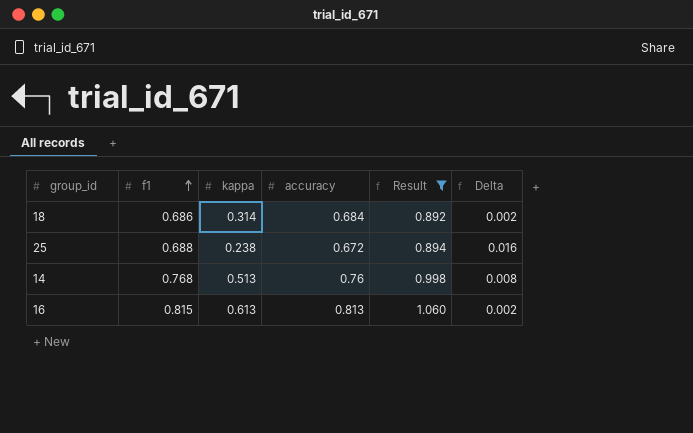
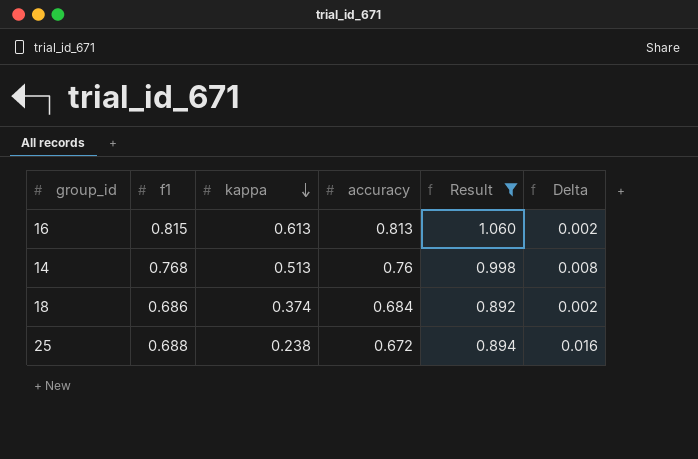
row order: f1 ascending -> kappa descending
18 | kappa: 0.314 -> 0.374

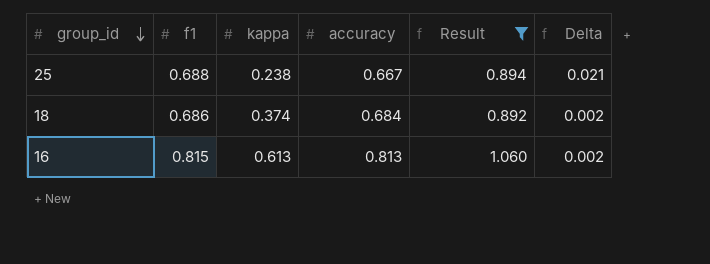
row order: kappa descending -> group_id descending
row 14: 0.768 | 0.513 | 0.76 | 0.998 | 0.008 -> none
25 | accuracy: 0.672 -> 0.667
25 | Delta: 0.016 -> 0.021

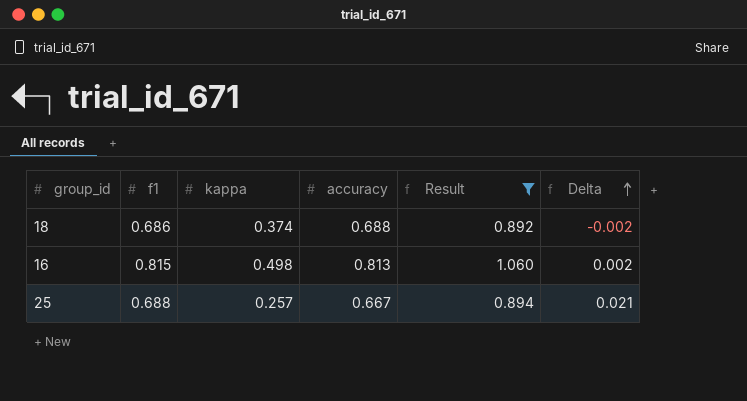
row order: group_id descending -> Delta ascending
18 | accuracy: 0.684 -> 0.688
18 | Delta: 0.002 -> -0.002
16 | kappa: 0.613 -> 0.498
25 | kappa: 0.238 -> 0.257

